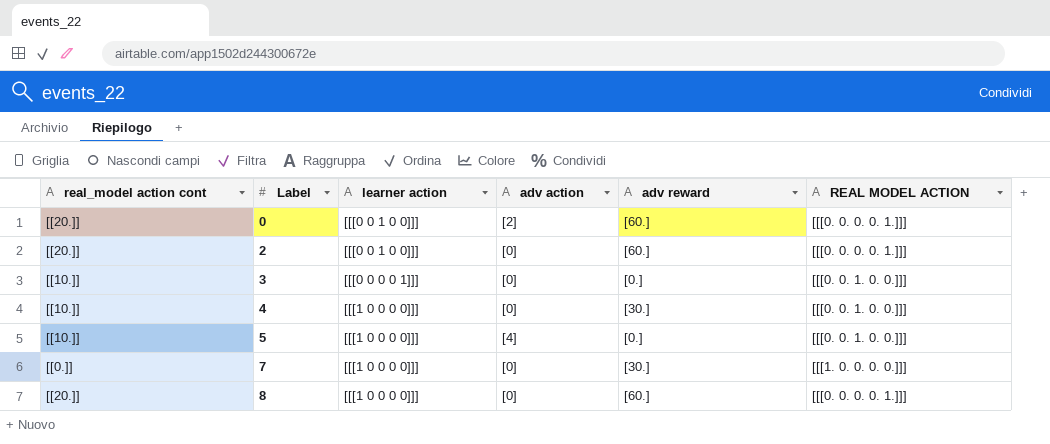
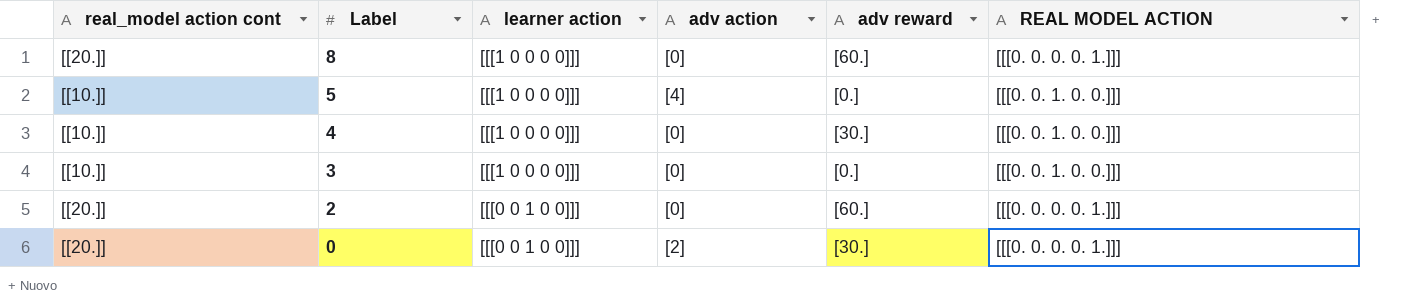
row order: Label ascending -> Label descending
row 7: [[0.]] | [[[1 0 0 0 0]]] | [0] | [30.] | [[[1. 0. 0. 0. 0.]]] -> none
3 | learner action: [[[0 0 0 0 1]]] -> [[[1 0 0 0 0]]]
0 | adv reward: [60.] -> [30.]

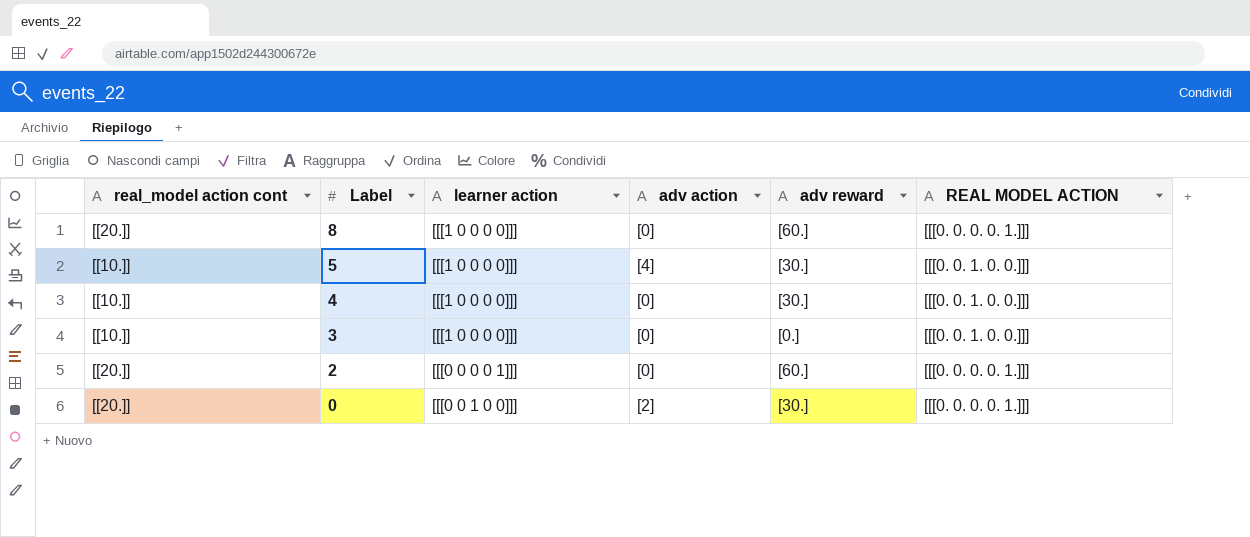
5 | adv reward: [0.] -> [30.]
2 | learner action: [[[0 0 1 0 0]]] -> [[[0 0 0 0 1]]]

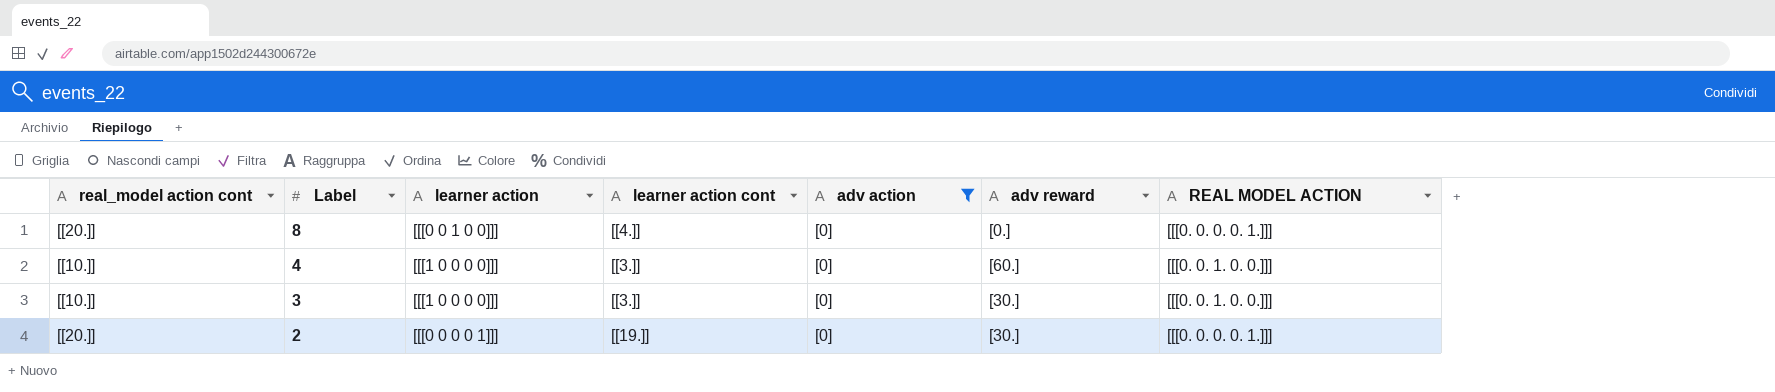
filter: none -> adv action = [0]
column learner action cont | position: none -> 4
8 | learner action: [[[1 0 0 0 0]]] -> [[[0 0 1 0 0]]]
8 | adv reward: [60.] -> [0.]
4 | adv reward: [30.] -> [60.]
3 | adv reward: [0.] -> [30.]
2 | adv reward: [60.] -> [30.]

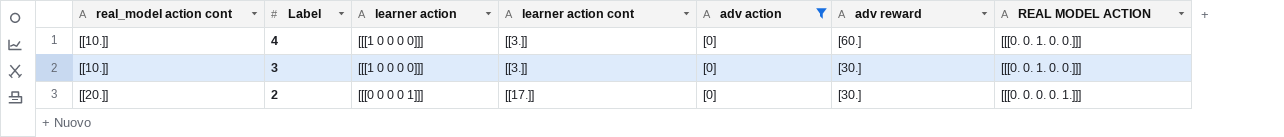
row 8: [[20.]] | [[[0 0 1 0 0]]] | [[4.]] | [0] | [0.] | [[[0. 0. 0. 0. 1.]]] -> none
2 | learner action cont: [[19.]] -> [[17.]]

